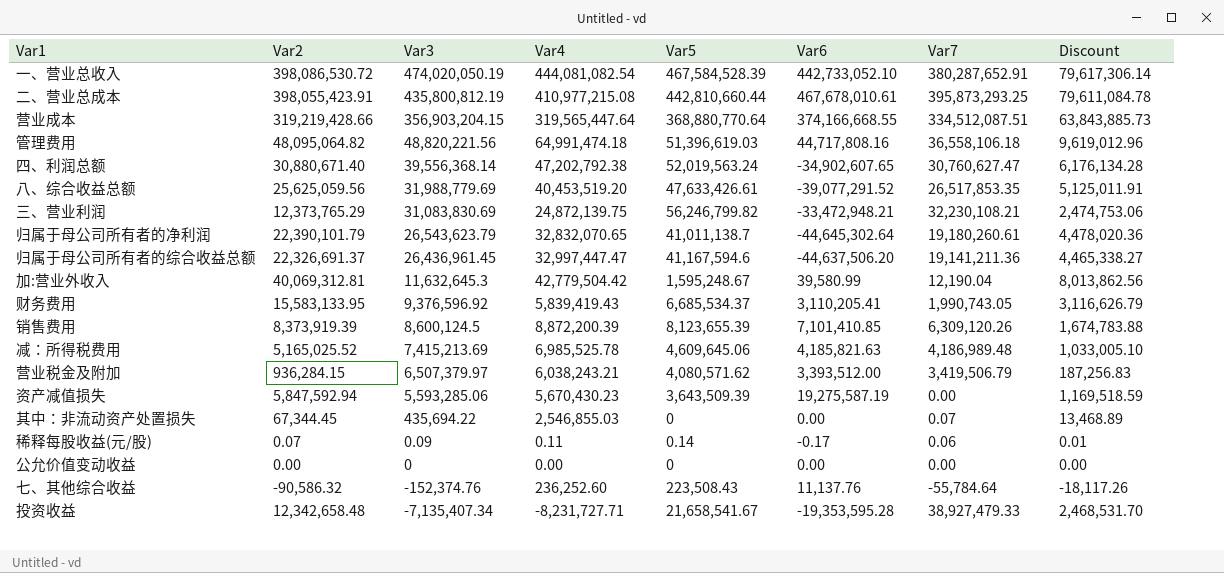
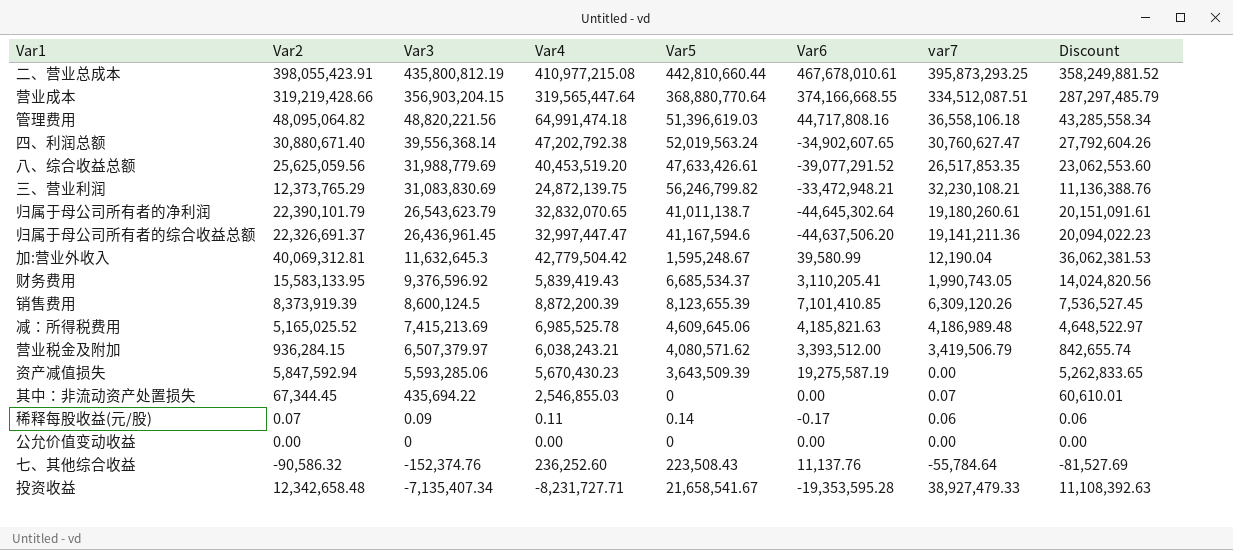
column name: Var7 -> var7
column Discount | formula: [Var2] * 0.2 -> [Var2] * 0.9
row 一、营业总收入: 398,086,530.72 | 474,020,050.19 | 444,081,082.54 | 467,584,528.39 | 442,733,052.10 | 380,287,652.91 | 79,617,306.14 -> none

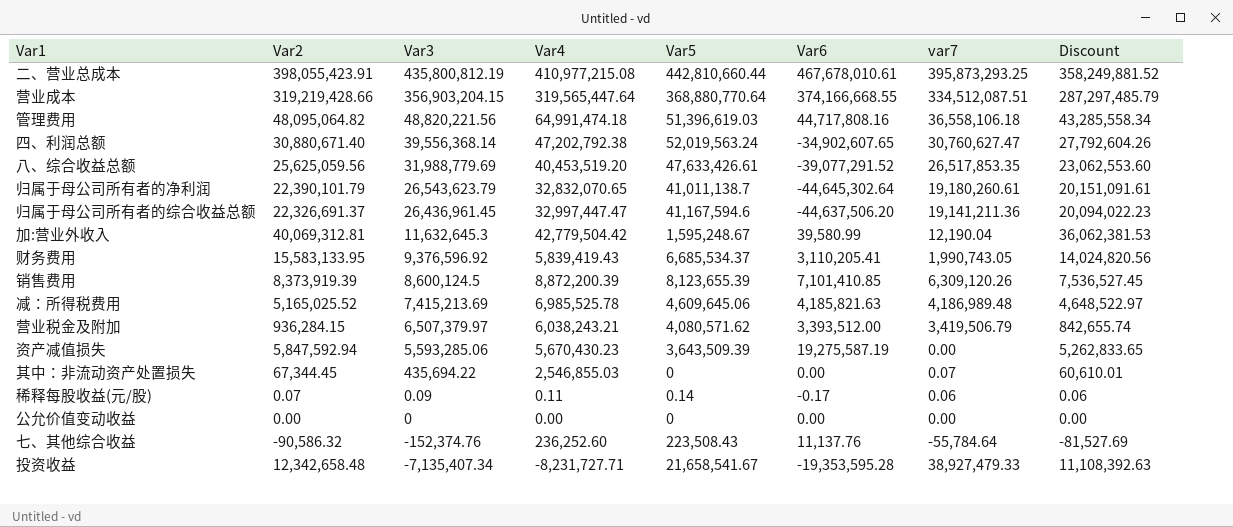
row 三、营业利润: 12,373,765.29 | 31,083,830.69 | 24,872,139.75 | 56,246,799.82 | -33,472,948.21 | 32,230,108.21 | 11,136,388.76 -> none

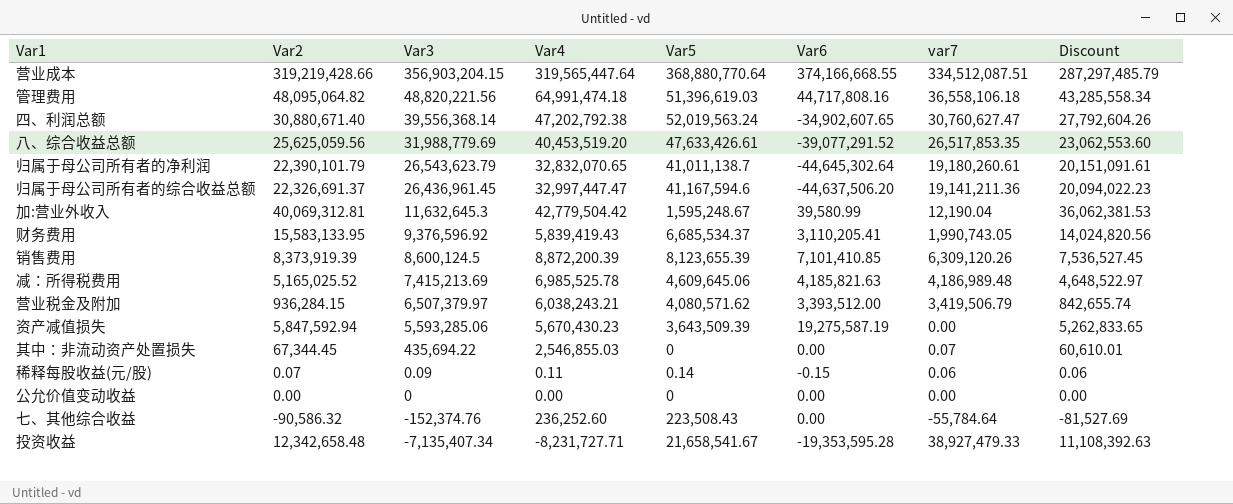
row 二、营业总成本: 398,055,423.91 | 435,800,812.19 | 410,977,215.08 | 442,810,660.44 | 467,678,010.61 | 395,873,293.25 | 358,249,881.52 -> none
稀释每股收益(元/股) | Var6: -0.17 -> -0.15
七、其他综合收益 | Var6: 11,137.76 -> 0.00

